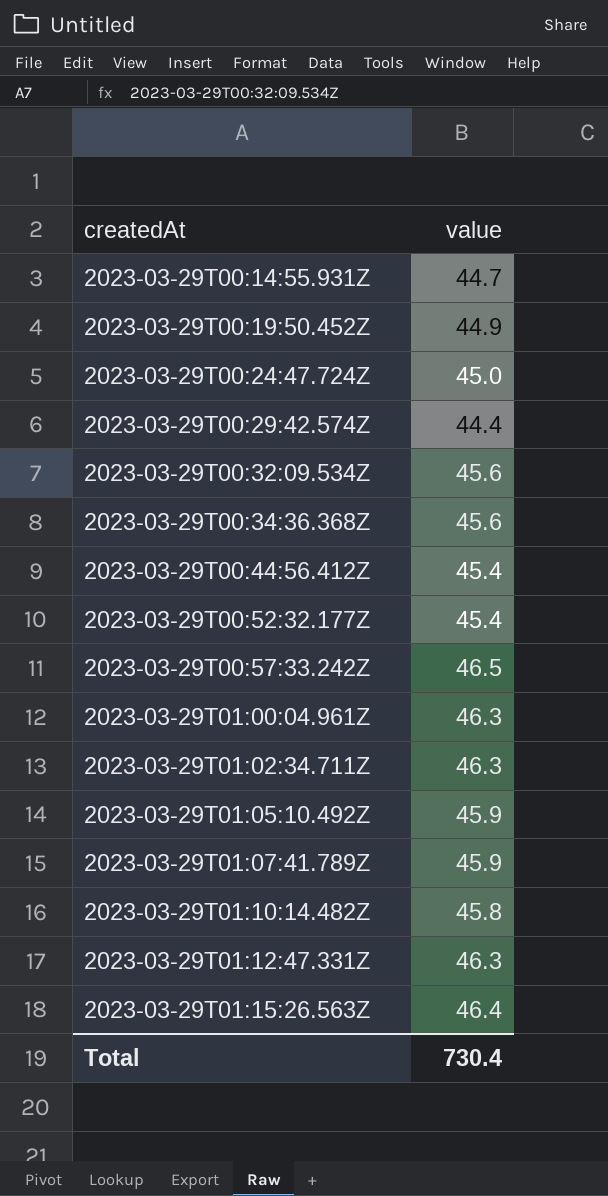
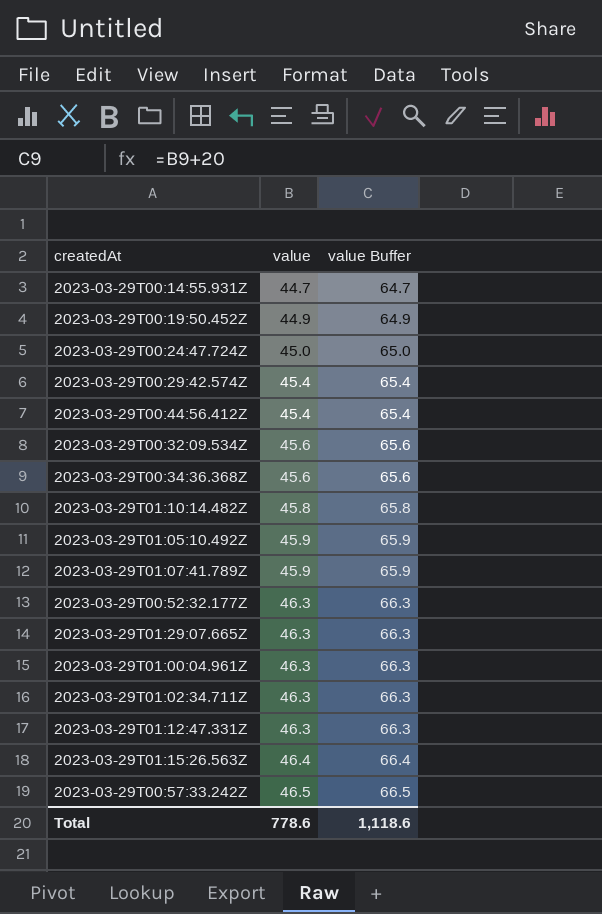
row order: createdAt ascending -> value ascending
column value Buffer | formula: none -> [value] + 20
2023-03-29T00:29:42.574Z | value: 44.4 -> 45.4
2023-03-29T00:52:32.177Z | value: 45.4 -> 46.3
row 2023-03-29T01:29:07.665Z: none -> 46.3 | 66.3
Total | value: 730.4 -> 778.6

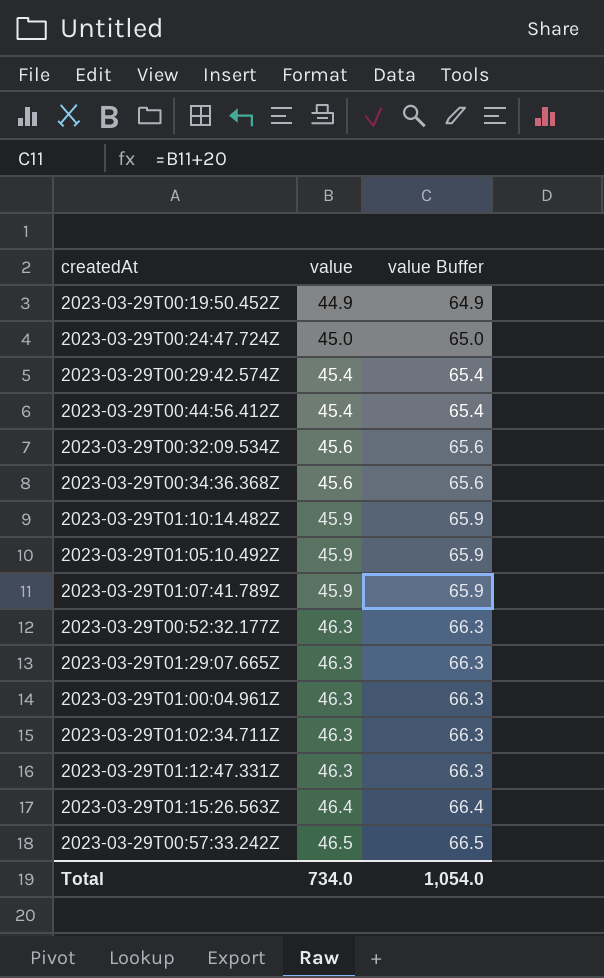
row 2023-03-29T00:14:55.931Z: 44.7 | 64.7 -> none
2023-03-29T01:10:14.482Z | value: 45.8 -> 45.9
2023-03-29T01:10:14.482Z | value Buffer: 65.8 -> 65.9
Total | value: 778.6 -> 734.0
Total | value Buffer: 1,118.6 -> 1,054.0

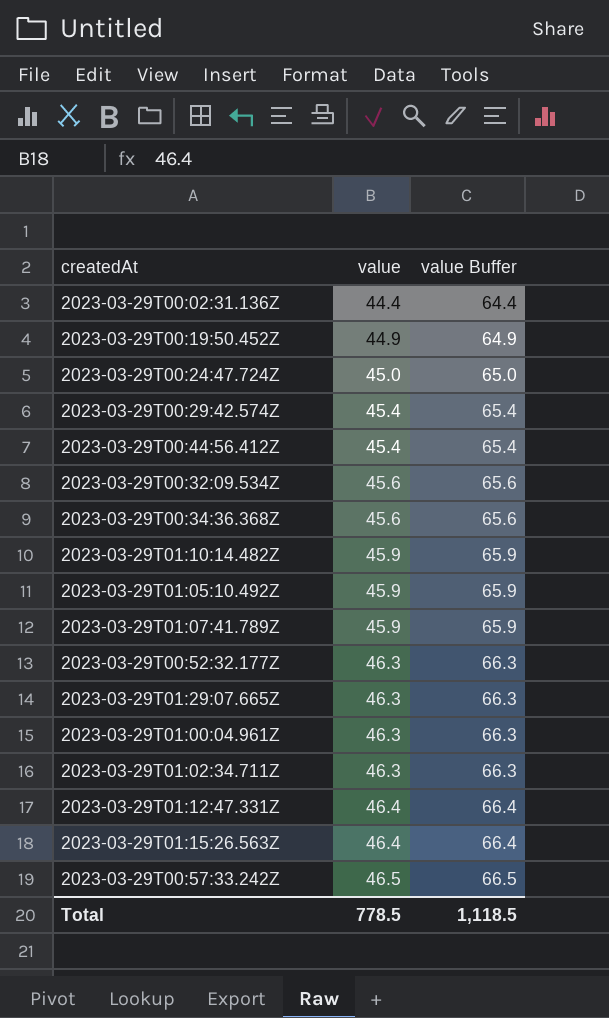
row 2023-03-29T00:02:31.136Z: none -> 44.4 | 64.4
2023-03-29T01:12:47.331Z | value: 46.3 -> 46.4
2023-03-29T01:12:47.331Z | value Buffer: 66.3 -> 66.4
Total | value: 734.0 -> 778.5
Total | value Buffer: 1,054.0 -> 1,118.5

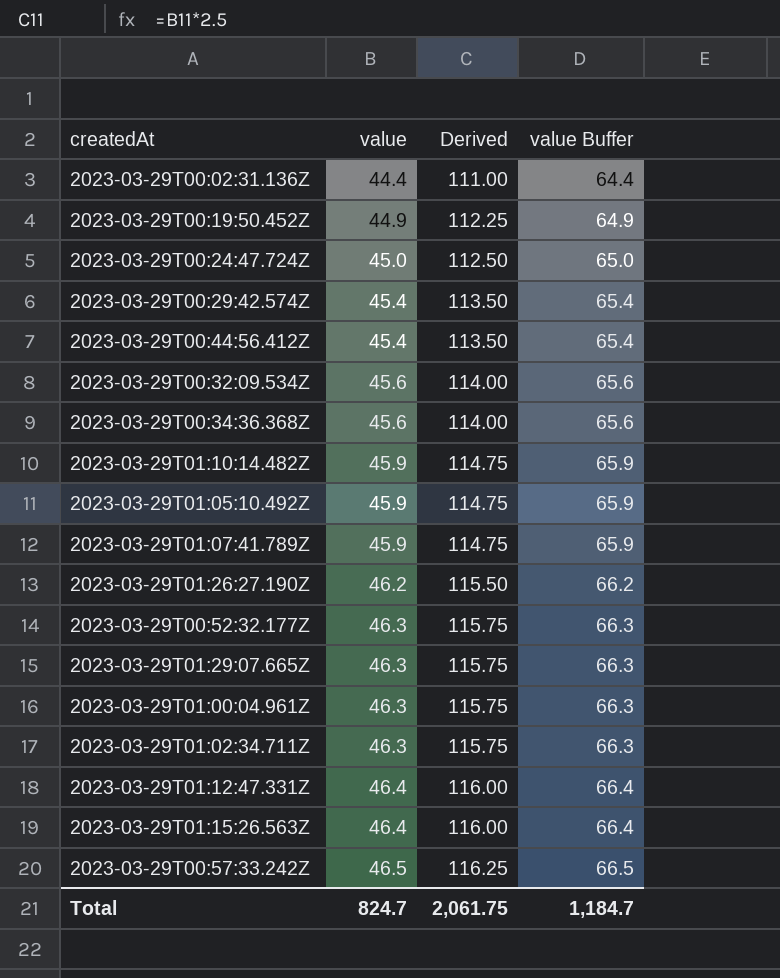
column Derived | formula: none -> [value] * 2.5
row 2023-03-29T01:26:27.190Z: none -> 46.2 | 115.50 | 66.2
Total | value: 778.5 -> 824.7
Total | value Buffer: 1,118.5 -> 1,184.7

